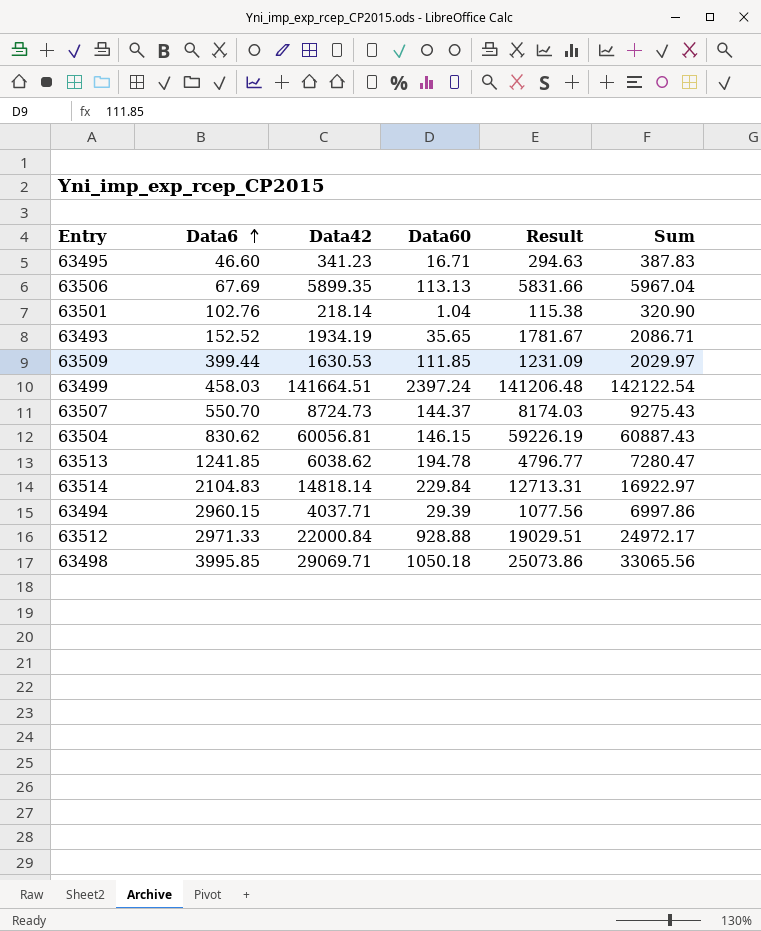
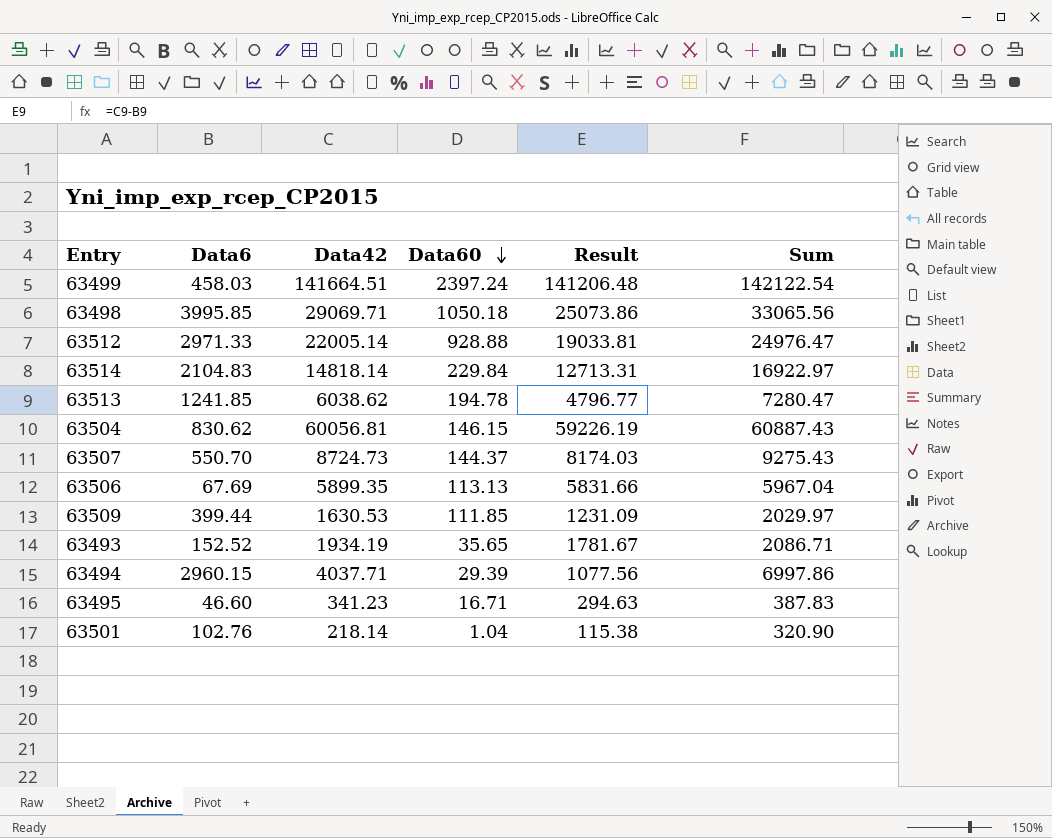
row order: Data6 ascending -> Data60 descending
63512 | Data42: 22000.84 -> 22005.14
63512 | Result: 19029.51 -> 19033.81
63512 | Sum: 24972.17 -> 24976.47

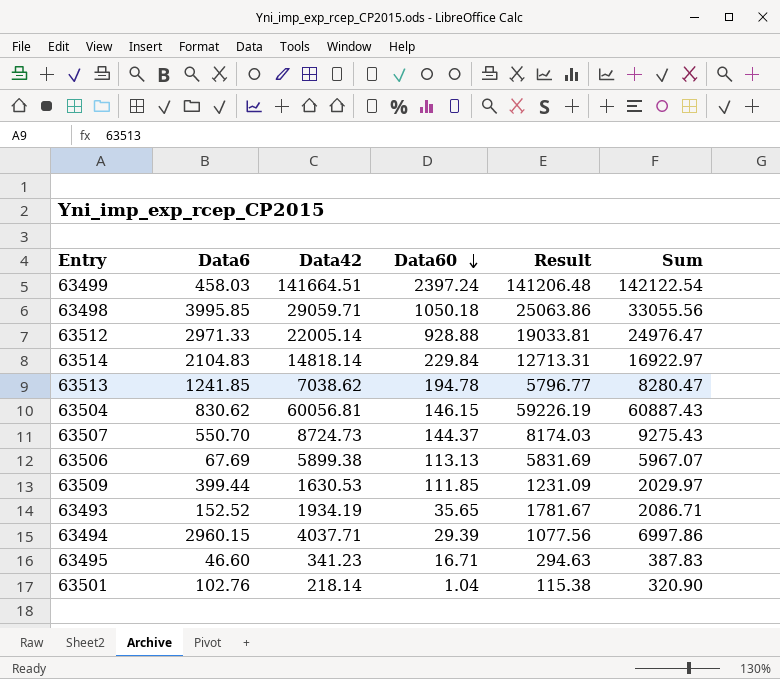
63498 | Data42: 29069.71 -> 29059.71
63498 | Result: 25073.86 -> 25063.86
63498 | Sum: 33065.56 -> 33055.56
63513 | Data42: 6038.62 -> 7038.62
63513 | Result: 4796.77 -> 5796.77
63513 | Sum: 7280.47 -> 8280.47
63506 | Data42: 5899.35 -> 5899.38
63506 | Result: 5831.66 -> 5831.69
63506 | Sum: 5967.04 -> 5967.07

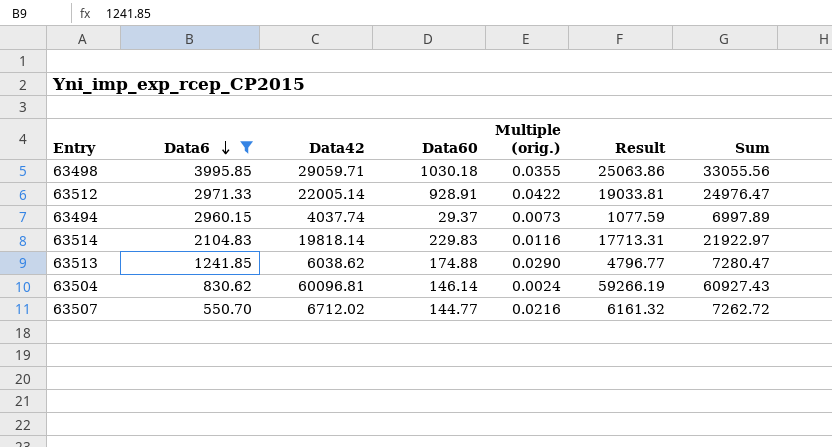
filter: none -> Data6 >= 550.70
row order: Data60 descending -> Data6 descending
column Multiple (orig.) | formula: none -> [Data60] / [Data42]
63498 | Data60: 1050.18 -> 1030.18
63512 | Data60: 928.88 -> 928.91
63494 | Data42: 4037.71 -> 4037.74
63494 | Data60: 29.39 -> 29.37
63494 | Result: 1077.56 -> 1077.59
63494 | Sum: 6997.86 -> 6997.89
63514 | Data42: 14818.14 -> 19818.14
63514 | Data60: 229.84 -> 229.83
63514 | Result: 12713.31 -> 17713.31
63514 | Sum: 16922.97 -> 21922.97
63513 | Data42: 7038.62 -> 6038.62
63513 | Data60: 194.78 -> 174.88
63513 | Result: 5796.77 -> 4796.77
63513 | Sum: 8280.47 -> 7280.47
63504 | Data42: 60056.81 -> 60096.81
63504 | Data60: 146.15 -> 146.14
63504 | Result: 59226.19 -> 59266.19
63504 | Sum: 60887.43 -> 60927.43
63507 | Data42: 8724.73 -> 6712.02
63507 | Data60: 144.37 -> 144.77
63507 | Result: 8174.03 -> 6161.32
63507 | Sum: 9275.43 -> 7262.72

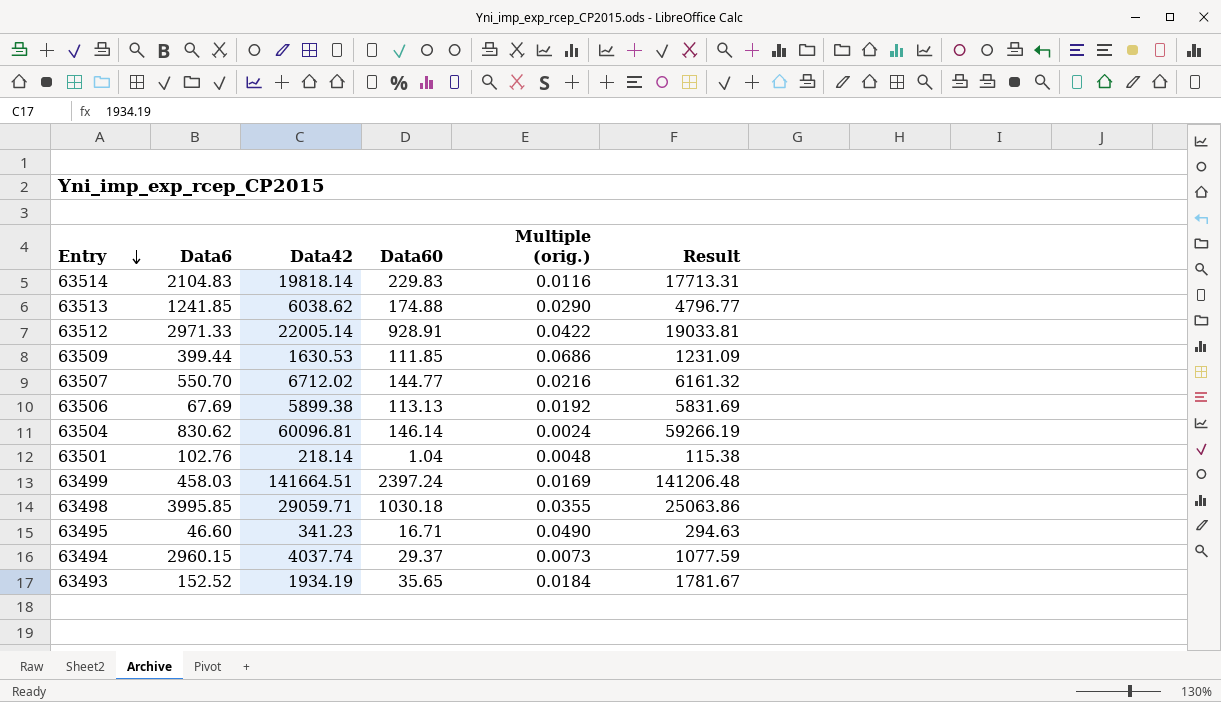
filter: Data6 >= 550.70 -> none
row order: Data6 descending -> Entry descending
column Sum | formula: [Data6] + [Data42] -> none

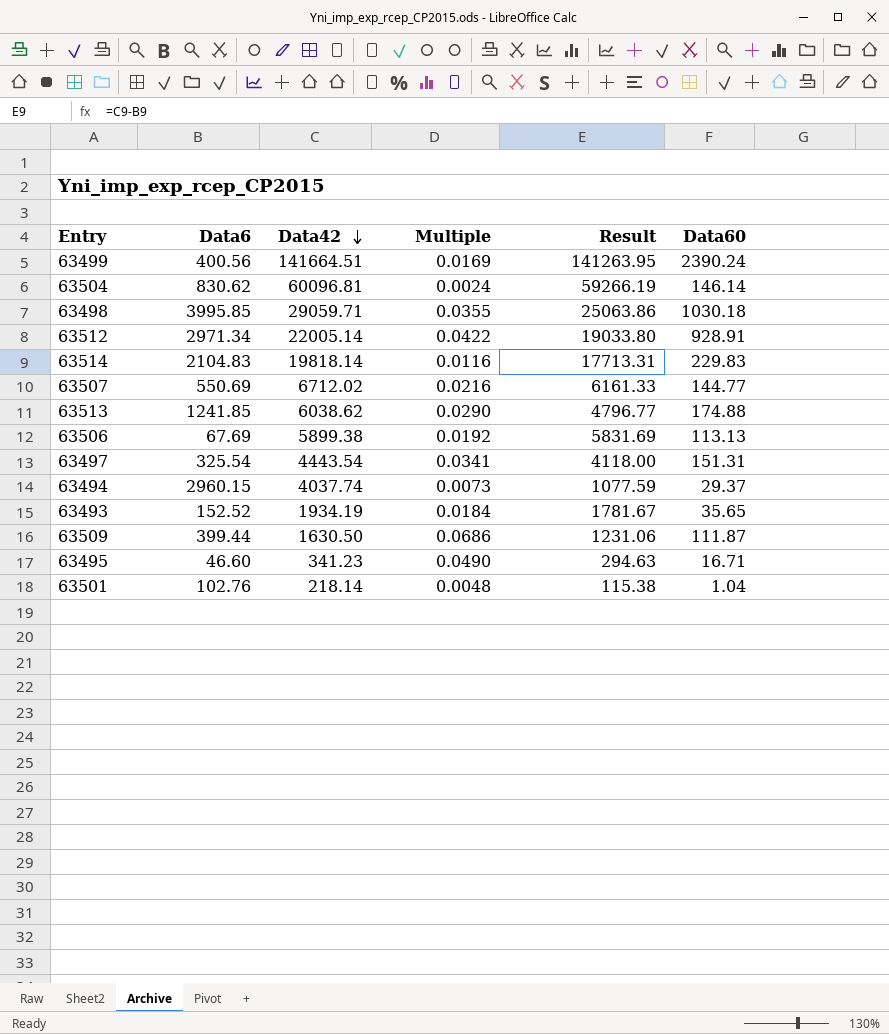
row order: Entry descending -> Data42 descending
column name: Multiple (orig.) -> Multiple
column Data60 | position: 4 -> 6
63499 | Data6: 458.03 -> 400.56
63499 | Result: 141206.48 -> 141263.95
63499 | Data60: 2397.24 -> 2390.24
63512 | Data6: 2971.33 -> 2971.34
63512 | Result: 19033.81 -> 19033.80
63507 | Data6: 550.70 -> 550.69
63507 | Result: 6161.32 -> 6161.33
row 63497: none -> 325.54 | 4443.54 | 0.0341 | 4118.00 | 151.31
63509 | Data42: 1630.53 -> 1630.50
63509 | Result: 1231.09 -> 1231.06
63509 | Data60: 111.85 -> 111.87

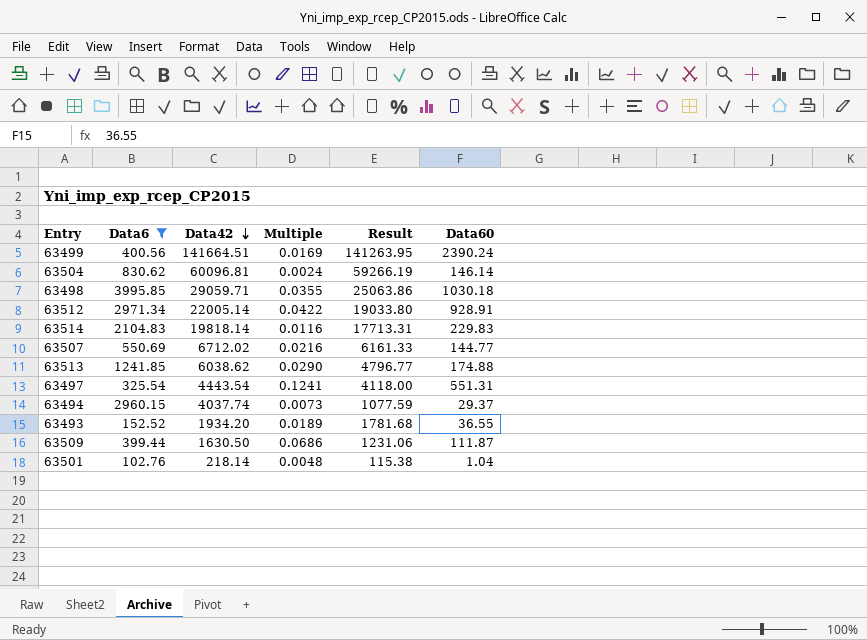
filter: none -> Data6 >= 102.76
63497 | Multiple: 0.0341 -> 0.1241
63497 | Data60: 151.31 -> 551.31
63493 | Data42: 1934.19 -> 1934.20
63493 | Multiple: 0.0184 -> 0.0189
63493 | Result: 1781.67 -> 1781.68
63493 | Data60: 35.65 -> 36.55

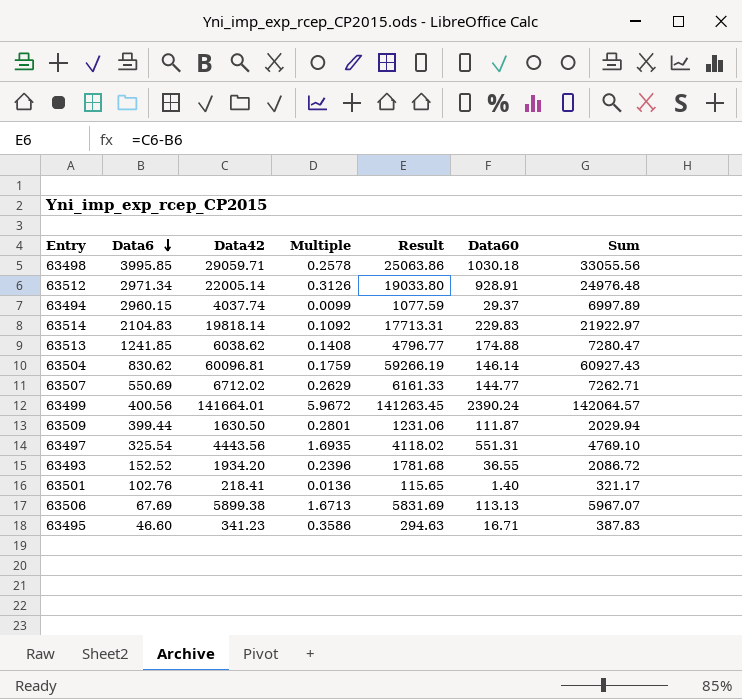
filter: Data6 >= 102.76 -> none
row order: Data42 descending -> Data6 descending
column Multiple | formula: [Data60] / [Data42] -> [Data60] / [Data6]
column Sum | formula: none -> [Data6] + [Data42]
63499 | Data42: 141664.51 -> 141664.01
63499 | Result: 141263.95 -> 141263.45
63497 | Data42: 4443.54 -> 4443.56
63497 | Result: 4118.00 -> 4118.02
63501 | Data42: 218.14 -> 218.41
63501 | Result: 115.38 -> 115.65
63501 | Data60: 1.04 -> 1.40

